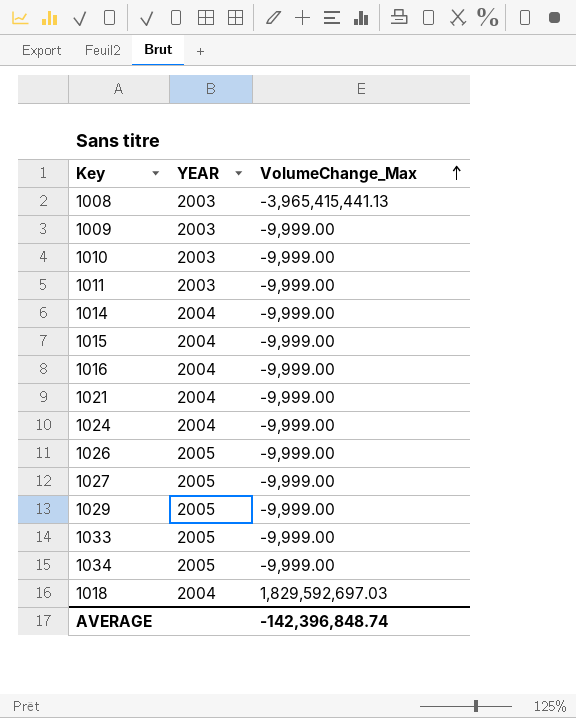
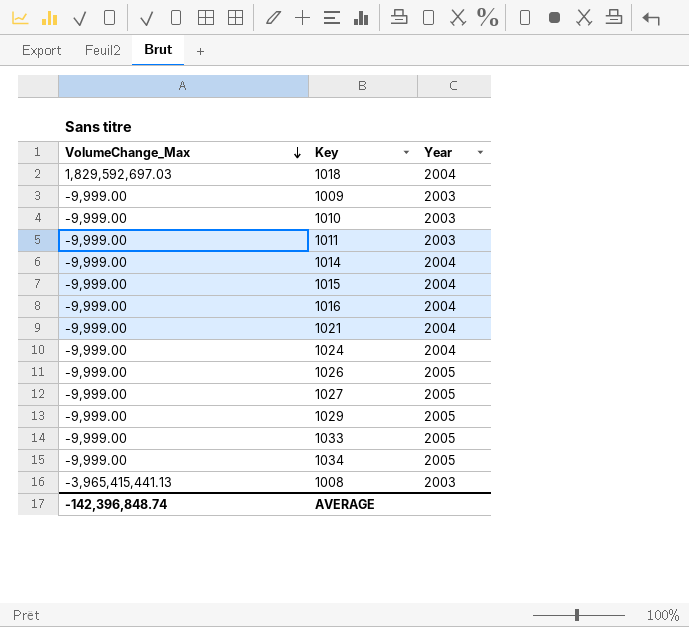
row order: VolumeChange_Max ascending -> VolumeChange_Max descending
column VolumeChange_Max | position: 3 -> 1
column name: YEAR -> Year

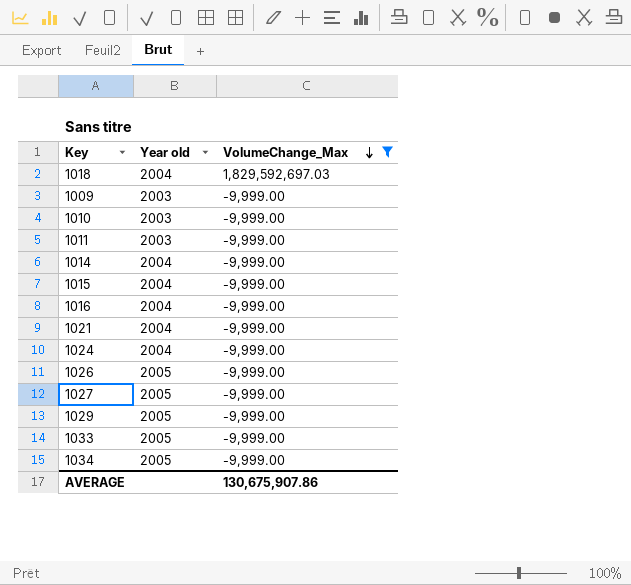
filter: none -> VolumeChange_Max != -3,965,415,441.13
column name: Year -> Year old
column VolumeChange_Max | position: 1 -> 3
AVERAGE | VolumeChange_Max: -142,396,848.74 -> 130,675,907.86

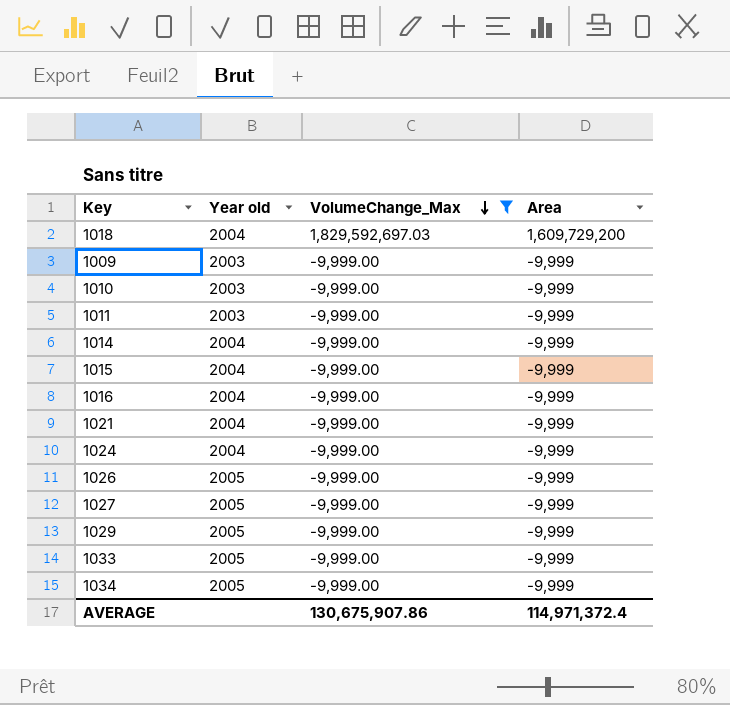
column Area | position: none -> 4

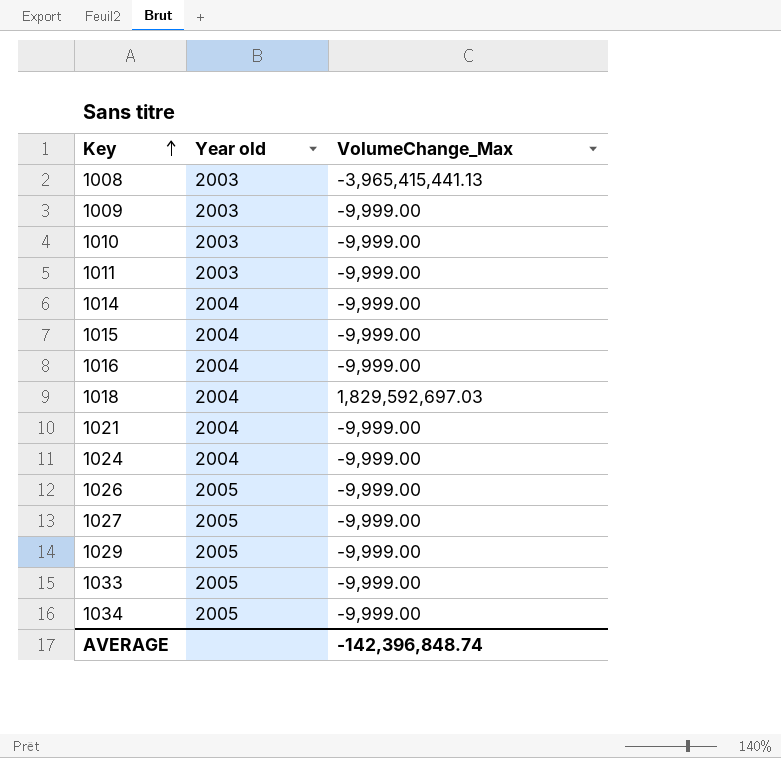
filter: VolumeChange_Max != -3,965,415,441.13 -> none
row order: VolumeChange_Max descending -> Key ascending
column Area | position: 4 -> none
AVERAGE | VolumeChange_Max: 130,675,907.86 -> -142,396,848.74

